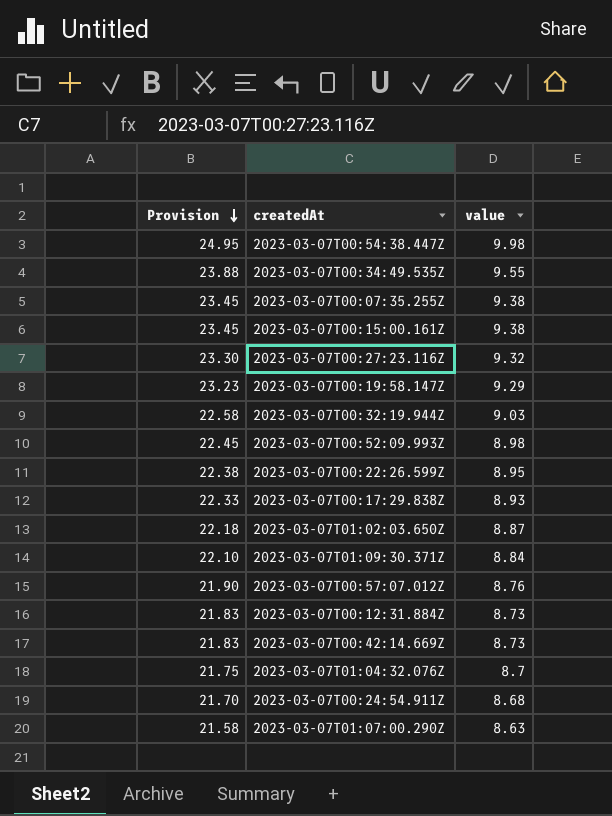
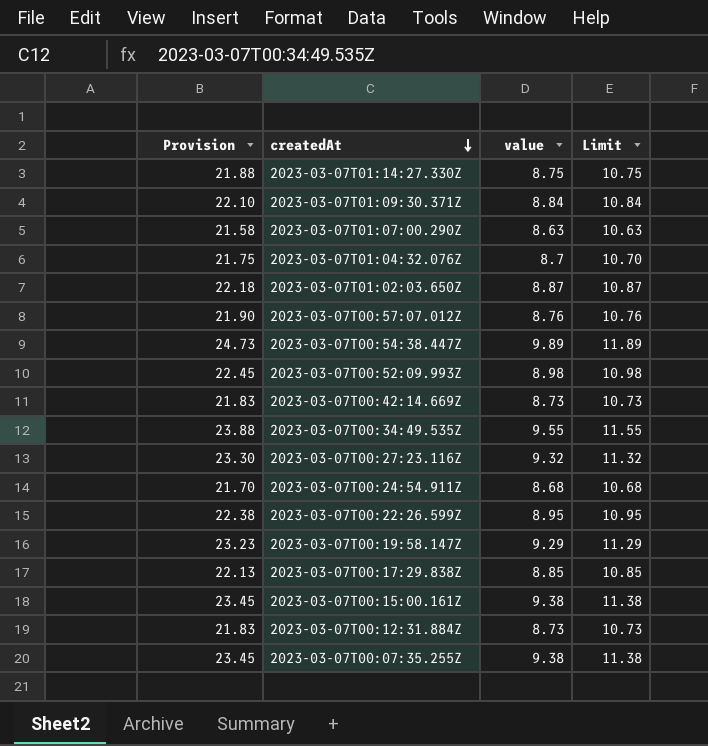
row order: Provision descending -> createdAt descending
column Limit | formula: none -> [value] + 2
row 2023-03-07T00:32:19.944Z: 22.58 | 9.03 -> none
row 2023-03-07T01:14:27.330Z: none -> 21.88 | 8.75 | 10.75
2023-03-07T00:54:38.447Z | Provision: 24.95 -> 24.73
2023-03-07T00:54:38.447Z | value: 9.98 -> 9.89
2023-03-07T00:17:29.838Z | Provision: 22.33 -> 22.13
2023-03-07T00:17:29.838Z | value: 8.93 -> 8.85

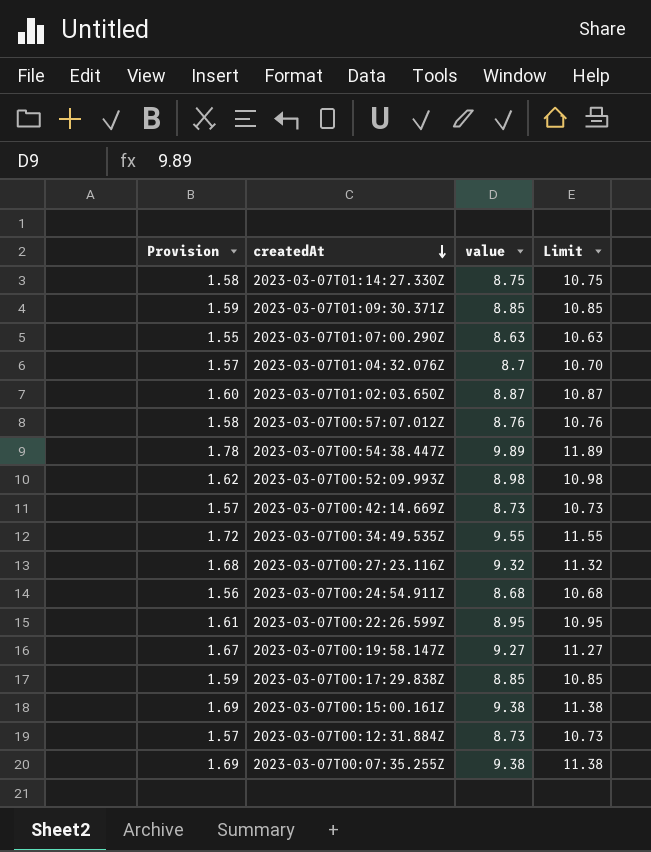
column Provision | formula: [value] * 2.5 -> [value] * 0.18
2023-03-07T01:09:30.371Z | value: 8.84 -> 8.85
2023-03-07T01:09:30.371Z | Limit: 10.84 -> 10.85
2023-03-07T00:19:58.147Z | value: 9.29 -> 9.27
2023-03-07T00:19:58.147Z | Limit: 11.29 -> 11.27

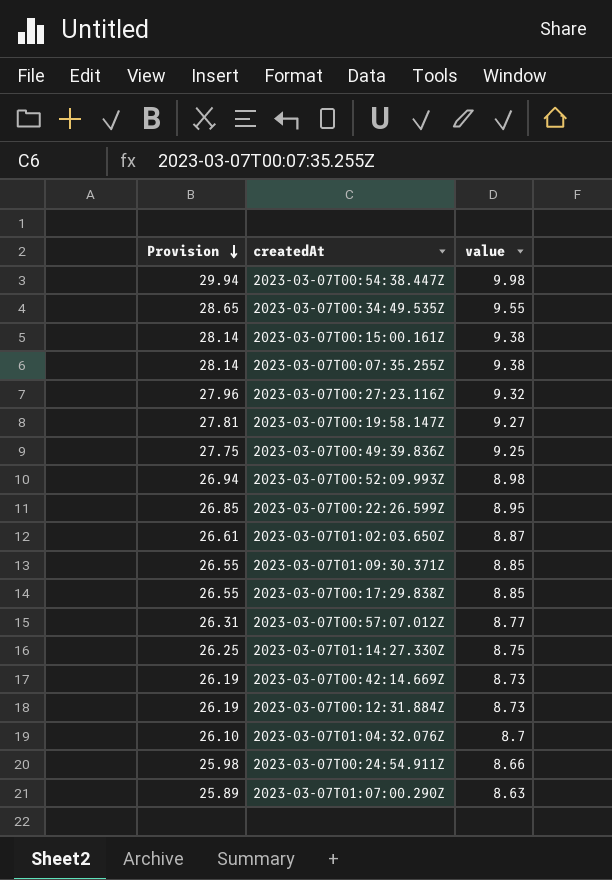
row order: createdAt descending -> Provision descending
column Limit | formula: [value] + 2 -> none
column Provision | formula: [value] * 0.18 -> [value] * 3
2023-03-07T00:54:38.447Z | value: 9.89 -> 9.98
row 2023-03-07T00:49:39.836Z: none -> 27.75 | 9.25
2023-03-07T00:57:07.012Z | value: 8.76 -> 8.77
2023-03-07T00:24:54.911Z | value: 8.68 -> 8.66

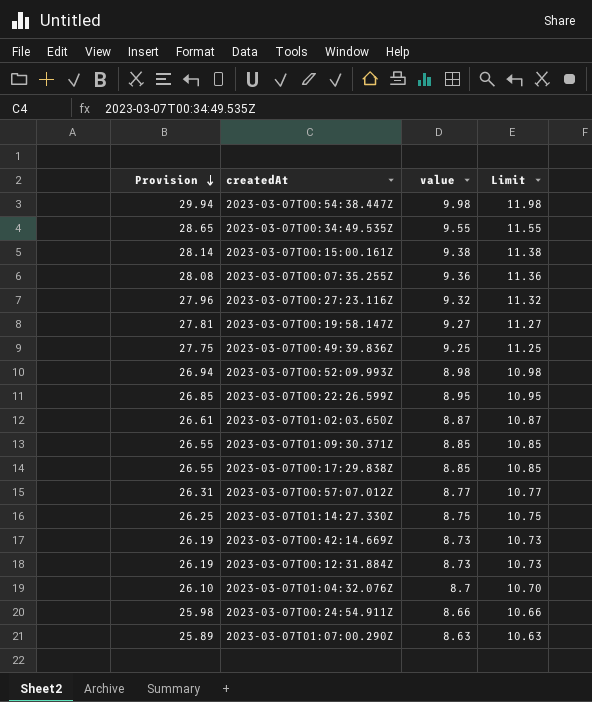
column Limit | formula: none -> [value] + 2
2023-03-07T00:07:35.255Z | Provision: 28.14 -> 28.08
2023-03-07T00:07:35.255Z | value: 9.38 -> 9.36

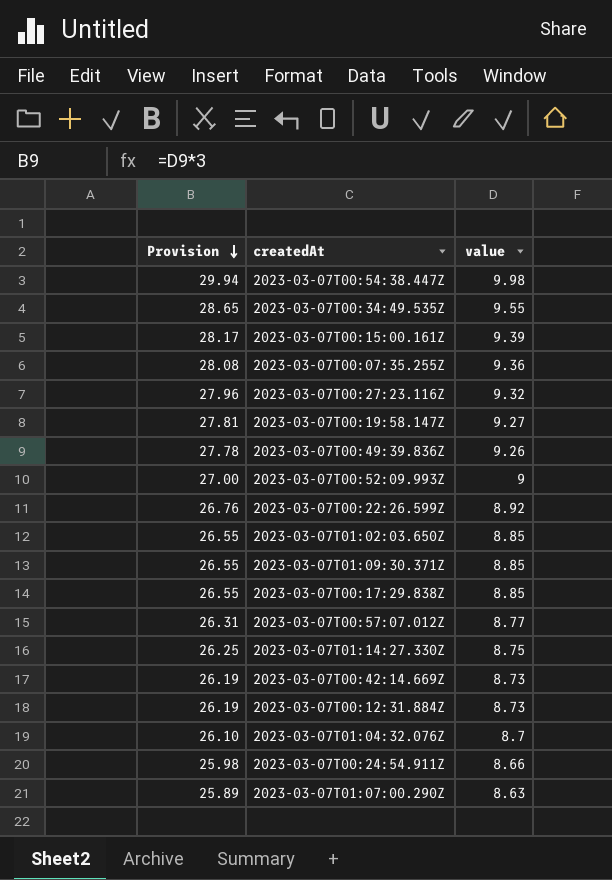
column Limit | formula: [value] + 2 -> none
2023-03-07T00:15:00.161Z | Provision: 28.14 -> 28.17
2023-03-07T00:15:00.161Z | value: 9.38 -> 9.39
2023-03-07T00:49:39.836Z | Provision: 27.75 -> 27.78
2023-03-07T00:49:39.836Z | value: 9.25 -> 9.26
2023-03-07T00:52:09.993Z | Provision: 26.94 -> 27.00
2023-03-07T00:52:09.993Z | value: 8.98 -> 9
2023-03-07T00:22:26.599Z | Provision: 26.85 -> 26.76
2023-03-07T00:22:26.599Z | value: 8.95 -> 8.92
2023-03-07T01:02:03.650Z | Provision: 26.61 -> 26.55
2023-03-07T01:02:03.650Z | value: 8.87 -> 8.85

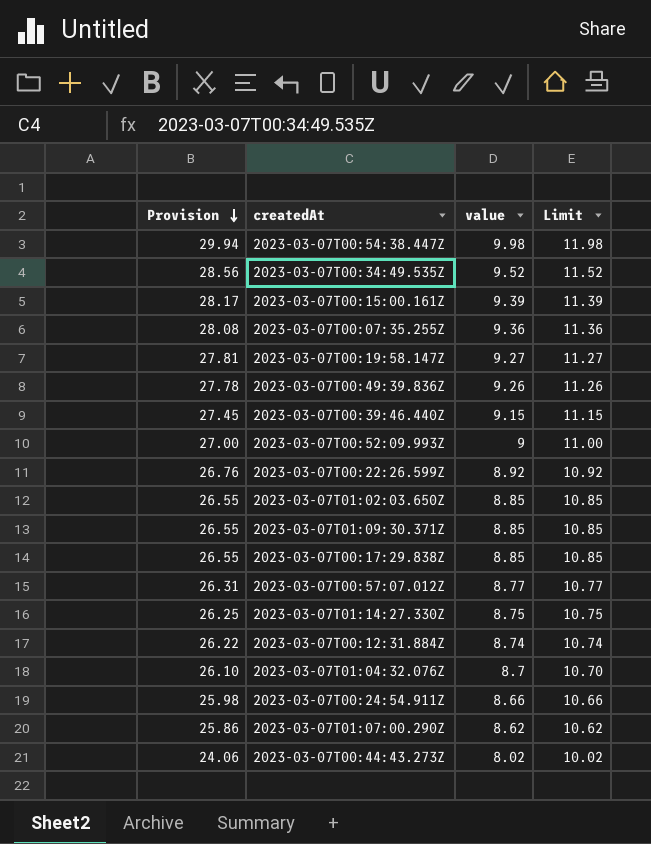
column Limit | formula: none -> [value] + 2
row 2023-03-07T00:27:23.116Z: 27.96 | 9.32 -> none
row 2023-03-07T00:42:14.669Z: 26.19 | 8.73 -> none
2023-03-07T00:34:49.535Z | Provision: 28.65 -> 28.56
2023-03-07T00:34:49.535Z | value: 9.55 -> 9.52
row 2023-03-07T00:39:46.440Z: none -> 27.45 | 9.15 | 11.15
2023-03-07T00:12:31.884Z | Provision: 26.19 -> 26.22
2023-03-07T00:12:31.884Z | value: 8.73 -> 8.74
2023-03-07T01:07:00.290Z | Provision: 25.89 -> 25.86
2023-03-07T01:07:00.290Z | value: 8.63 -> 8.62
row 2023-03-07T00:44:43.273Z: none -> 24.06 | 8.02 | 10.02

